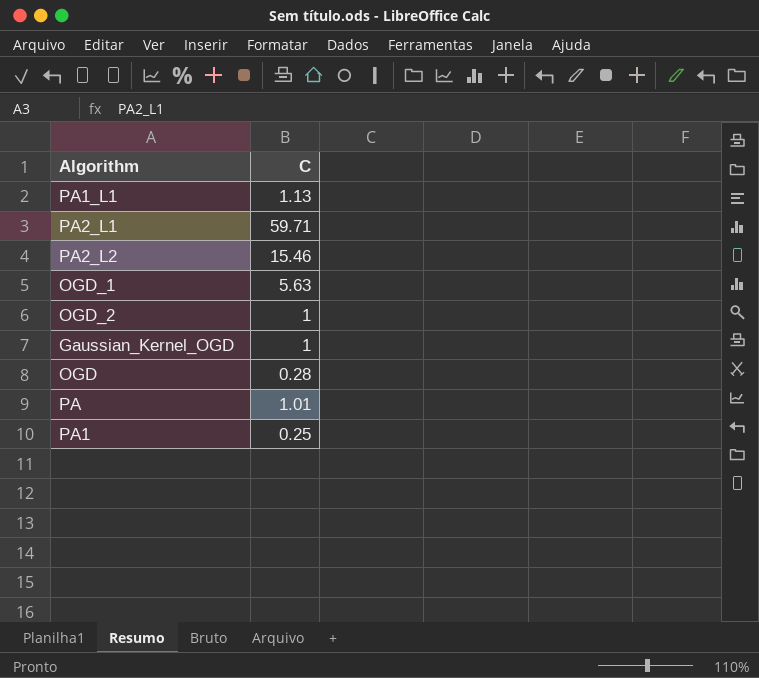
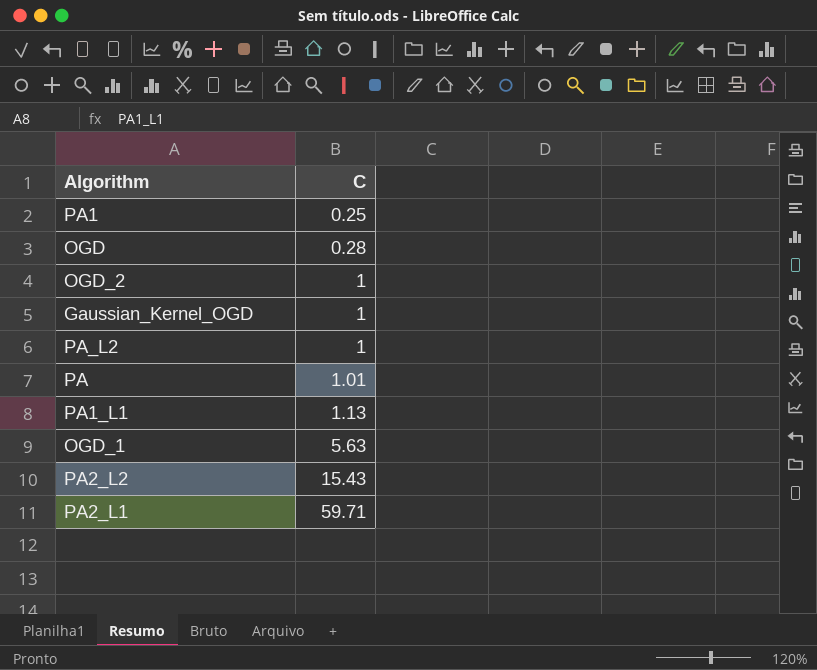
row order: none -> C ascending
row PA_L2: none -> 1
PA2_L2 | C: 15.46 -> 15.43

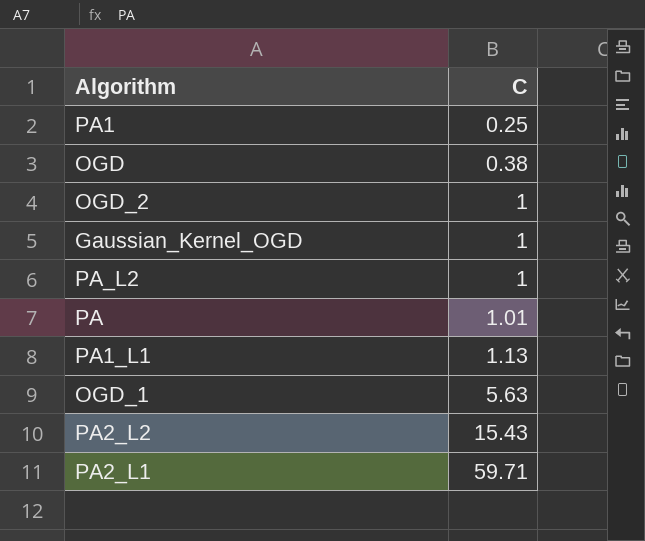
OGD | C: 0.28 -> 0.38

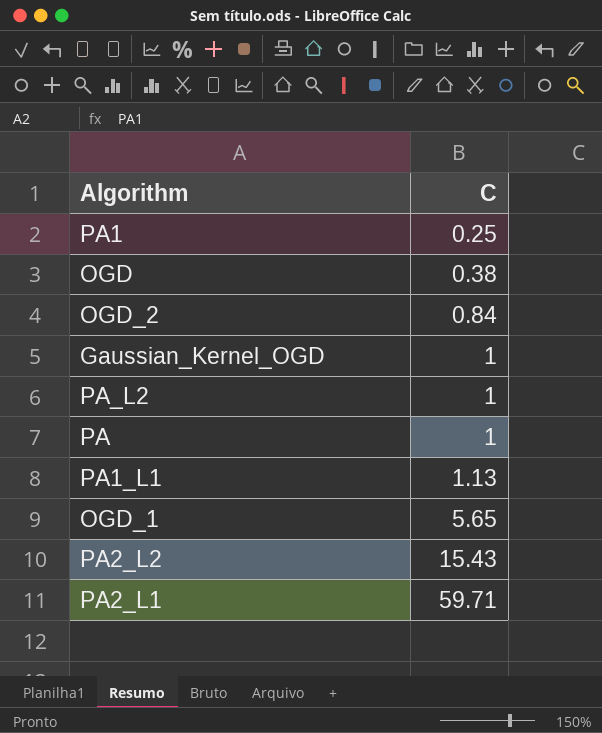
OGD_2 | C: 1 -> 0.84
PA | C: 1.01 -> 1
OGD_1 | C: 5.63 -> 5.65

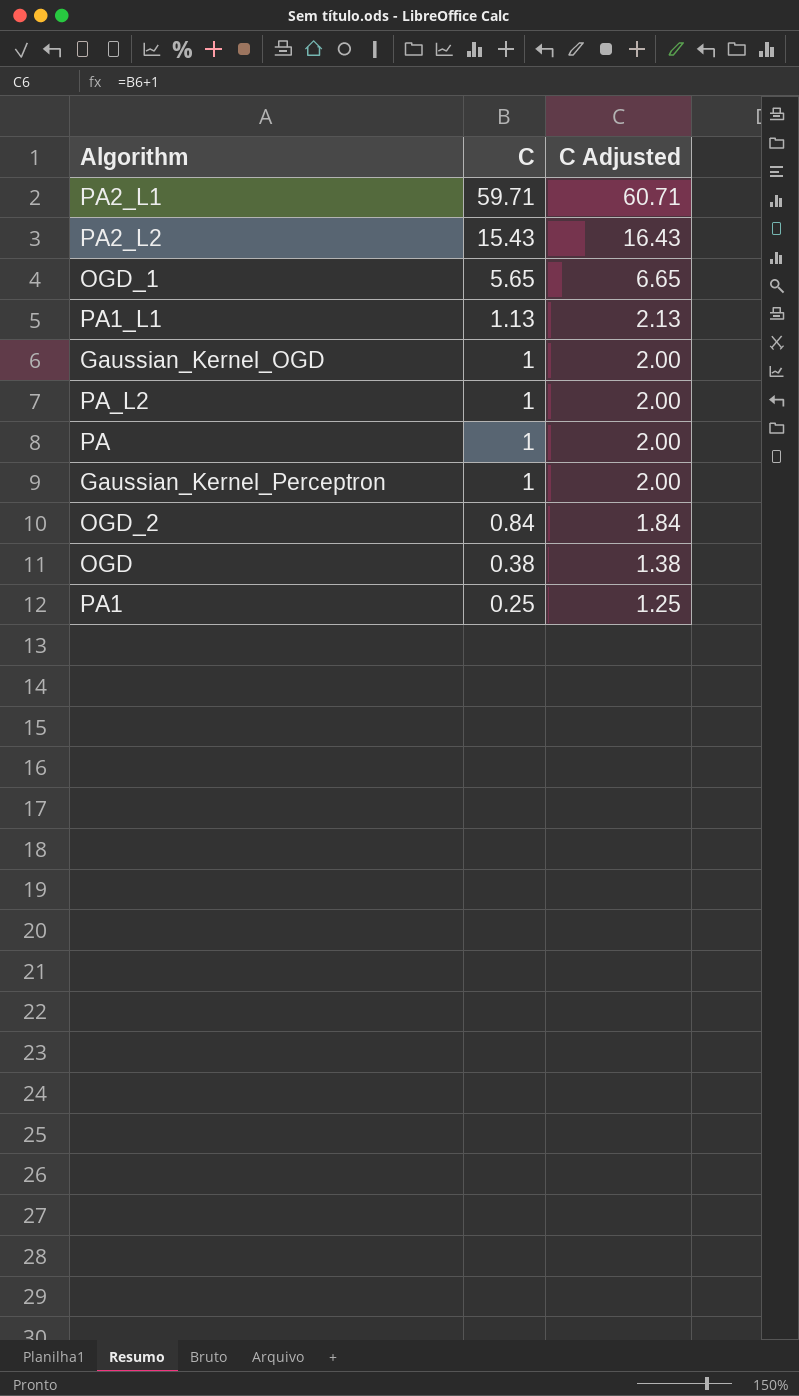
row order: C ascending -> C descending
column C Adjusted | formula: none -> [C] + 1
row Gaussian_Kernel_Perceptron: none -> 1 | 2.00

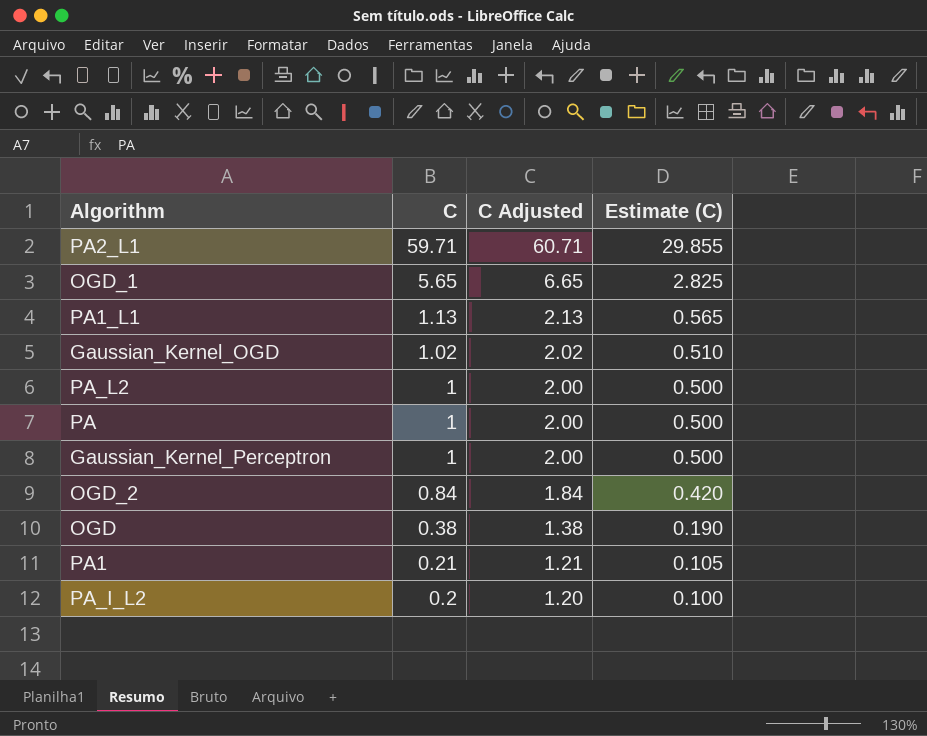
column Estimate (C) | formula: none -> [C] * 0.5
row PA2_L2: 15.43 | 16.43 -> none
Gaussian_Kernel_OGD | C: 1 -> 1.02
Gaussian_Kernel_OGD | C Adjusted: 2.00 -> 2.02
PA1 | C: 0.25 -> 0.21
PA1 | C Adjusted: 1.25 -> 1.21
row PA_I_L2: none -> 0.2 | 1.20 | 0.100

